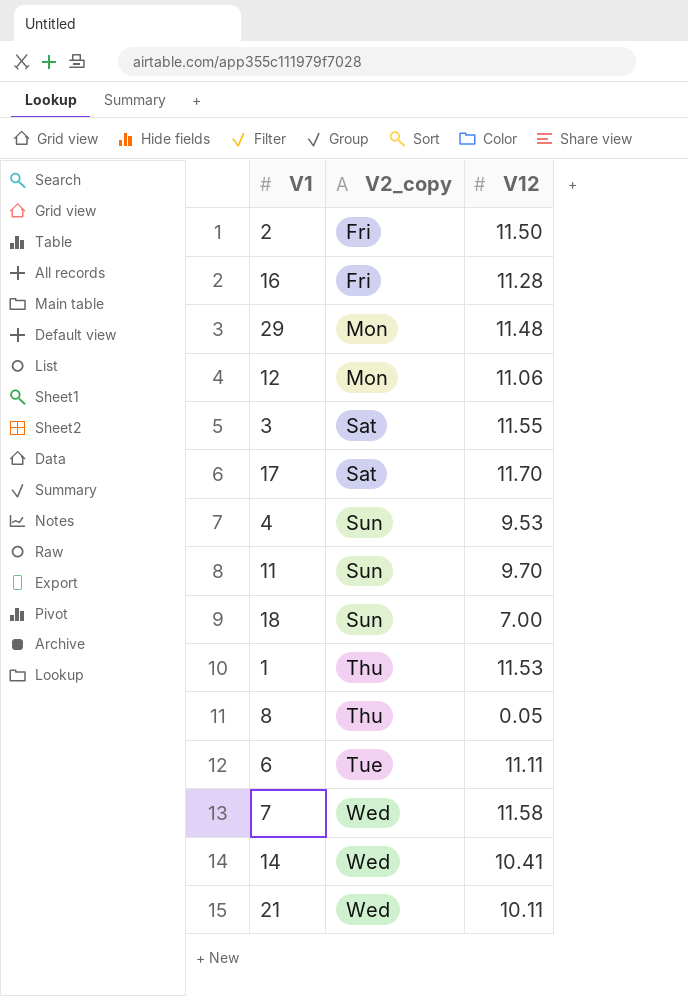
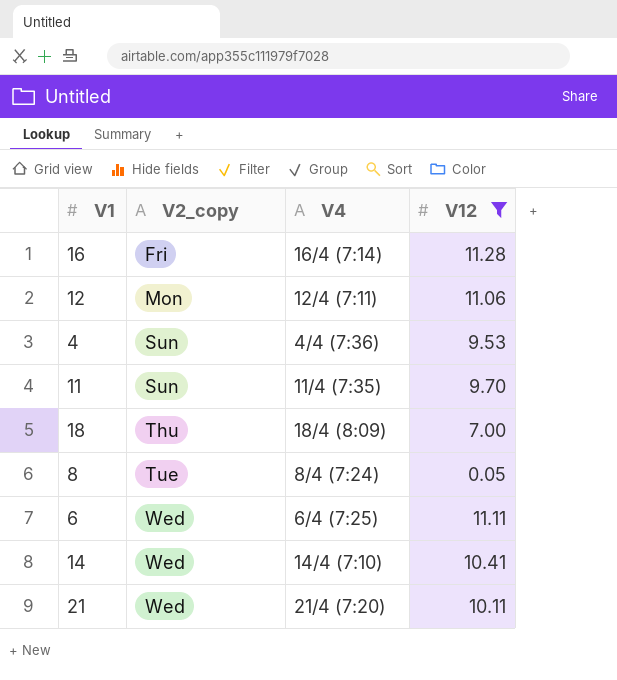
filter: none -> V12 <= 11.28
column V4 | position: none -> 3
18 | V2_copy: Sun -> Thu
8 | V2_copy: Thu -> Tue
6 | V2_copy: Tue -> Wed

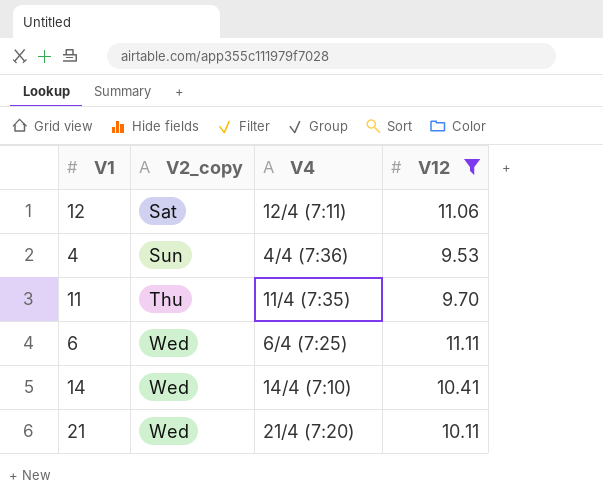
row 16: Fri | 16/4 (7:14) | 11.28 -> none
row 18: Thu | 18/4 (8:09) | 7.00 -> none
row 8: Tue | 8/4 (7:24) | 0.05 -> none
12 | V2_copy: Mon -> Sat
11 | V2_copy: Sun -> Thu

